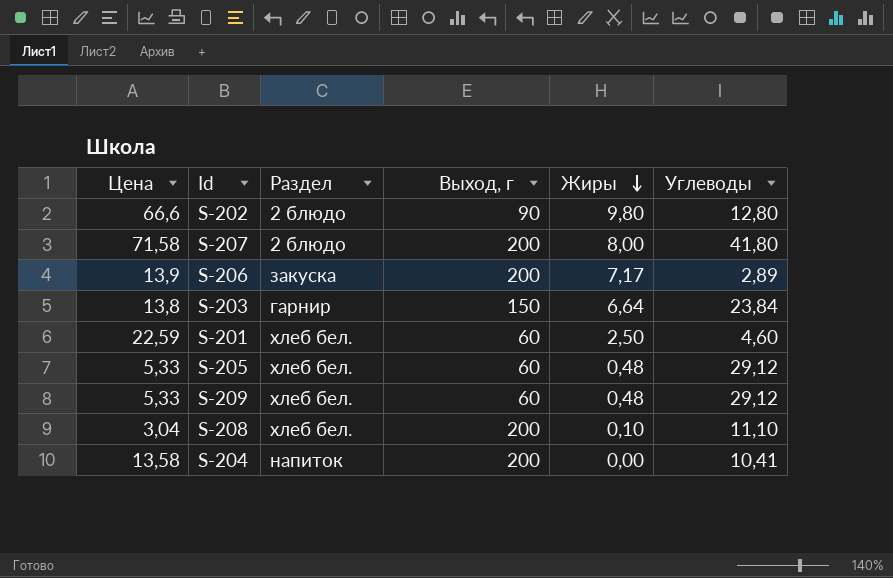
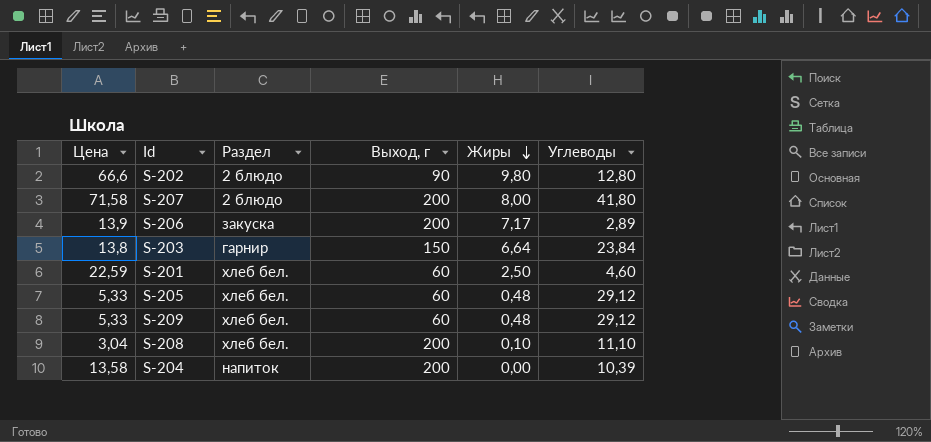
S-204 | Углеводы: 10,41 -> 10,39

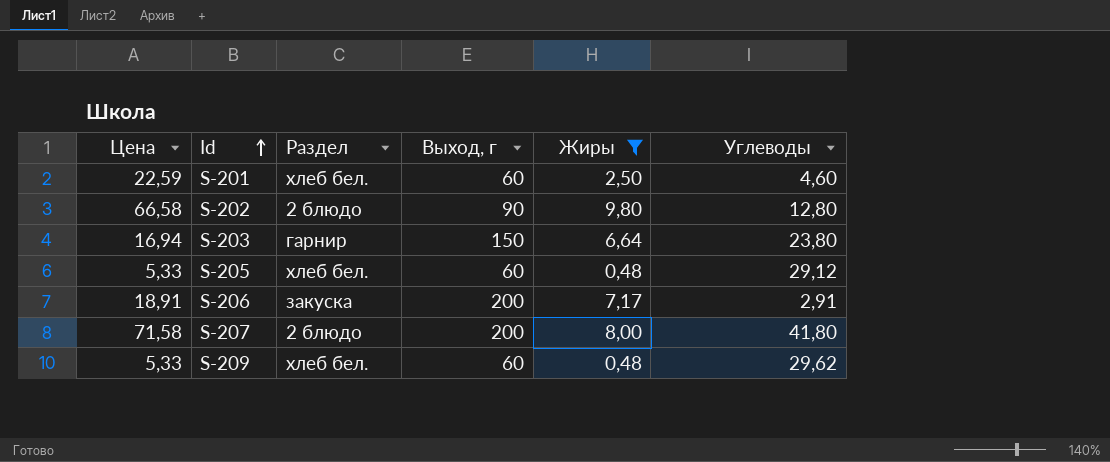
filter: none -> Жиры >= 0,48
row order: Жиры descending -> Id ascending
S-202 | Цена: 66,6 -> 66,58
S-203 | Цена: 13,8 -> 16,94
S-203 | Углеводы: 23,84 -> 23,80
S-206 | Цена: 13,9 -> 18,91
S-206 | Углеводы: 2,89 -> 2,91
S-209 | Углеводы: 29,12 -> 29,62

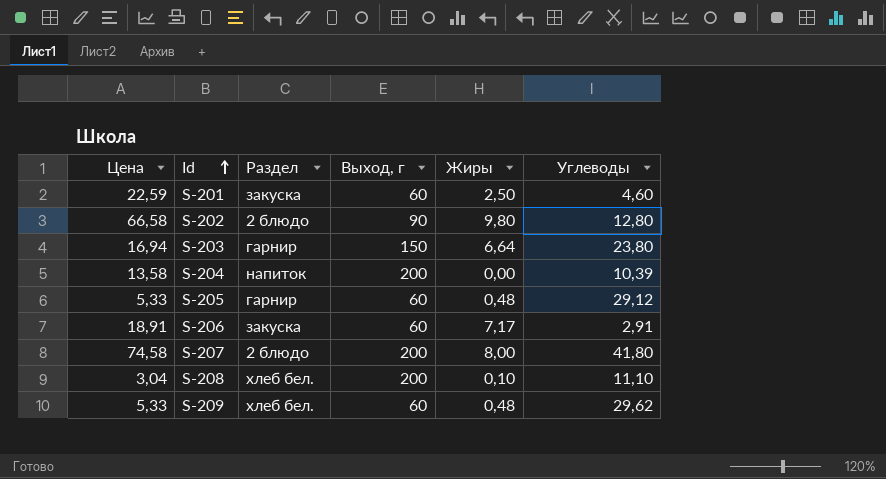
filter: Жиры >= 0,48 -> none
S-201 | Раздел: хлеб бел. -> закуска
S-205 | Раздел: хлеб бел. -> гарнир
S-206 | Выход, г: 200 -> 60
S-207 | Цена: 71,58 -> 74,58

